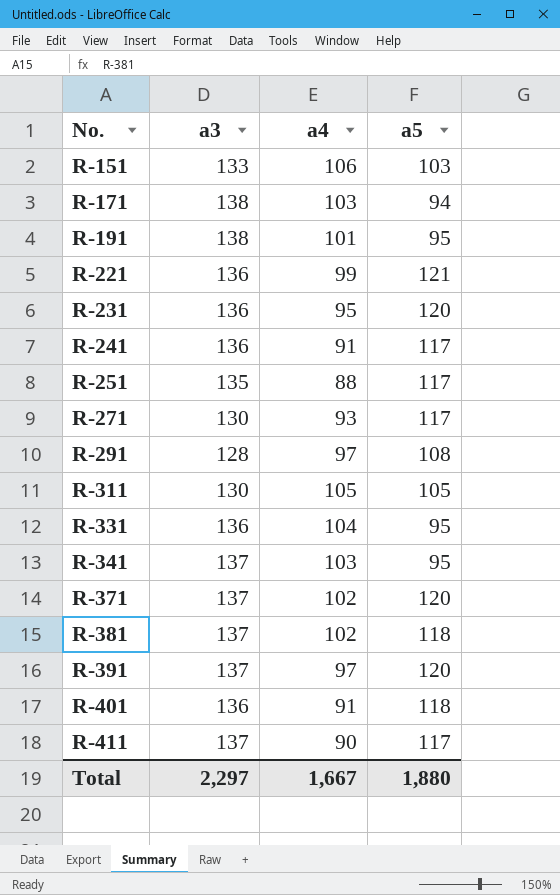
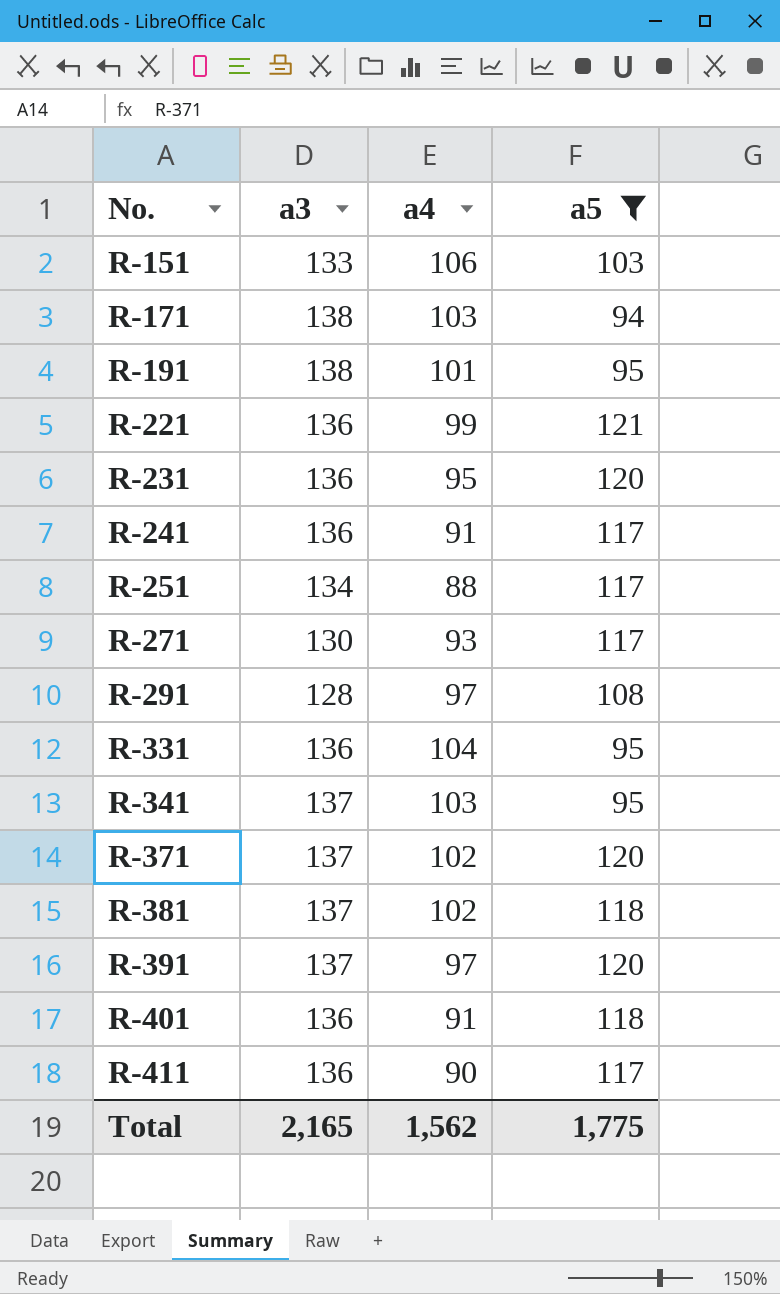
filter: none -> a5 != 105
R-251 | a3: 135 -> 134
R-411 | a3: 137 -> 136
Total | a3: 2,297 -> 2,165
Total | a4: 1,667 -> 1,562
Total | a5: 1,880 -> 1,775

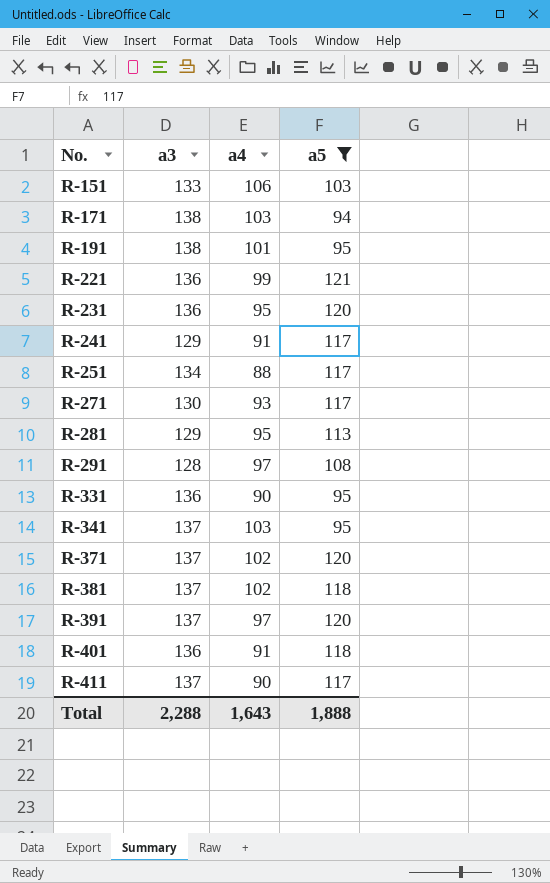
R-241 | a3: 136 -> 129
row R-281: none -> 129 | 95 | 113
R-331 | a4: 104 -> 90
R-411 | a3: 136 -> 137
Total | a3: 2,165 -> 2,288
Total | a4: 1,562 -> 1,643
Total | a5: 1,775 -> 1,888

